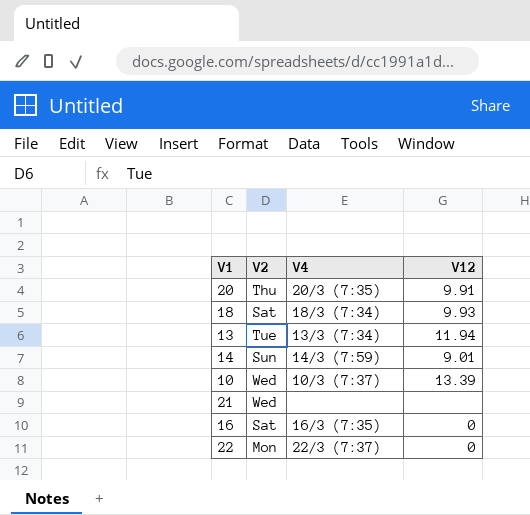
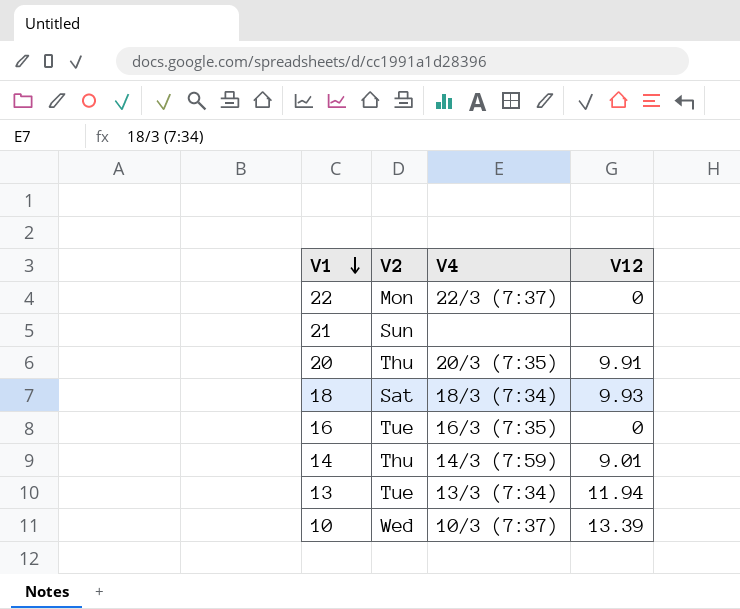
row order: none -> V1 descending
21 | V2: Wed -> Sun
16 | V2: Sat -> Tue
14 | V2: Sun -> Thu

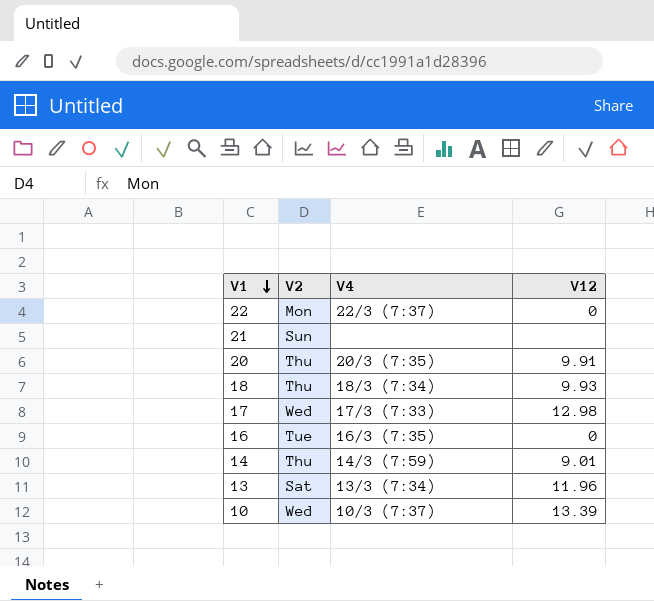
18 | V2: Sat -> Thu
row 17: none -> Wed | 17/3 (7:33) | 12.98
13 | V2: Tue -> Sat
13 | V12: 11.94 -> 11.96

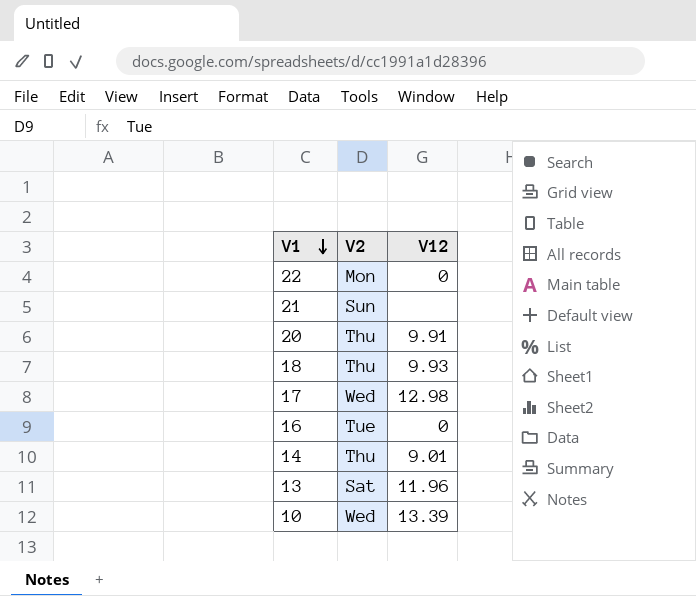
column V4 | position: 3 -> none

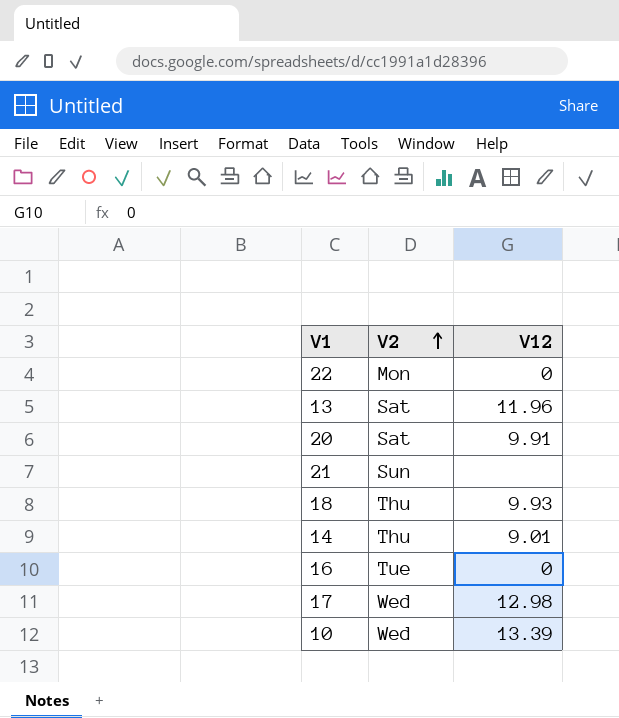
row order: V1 descending -> V2 ascending
20 | V2: Thu -> Sat

